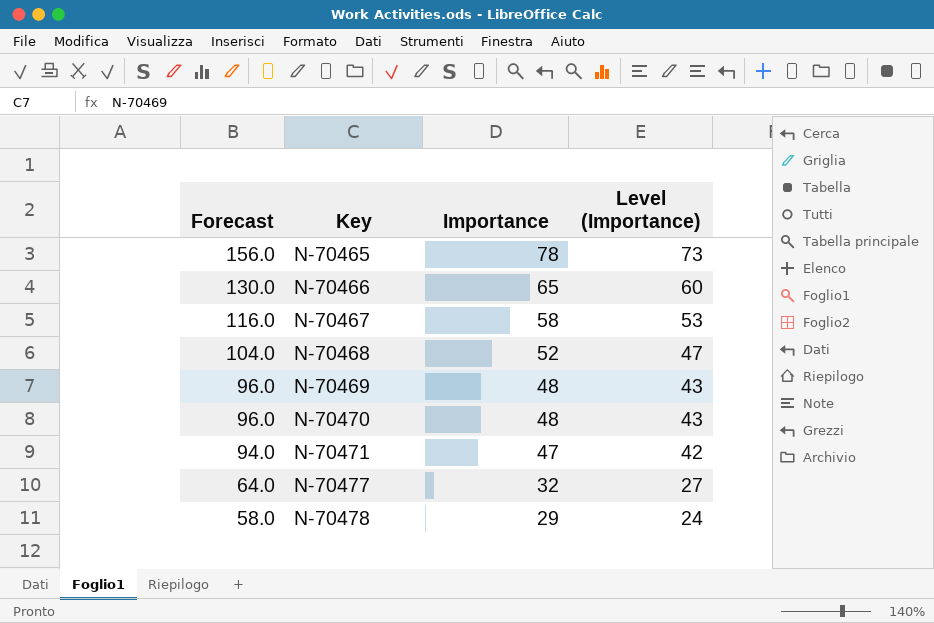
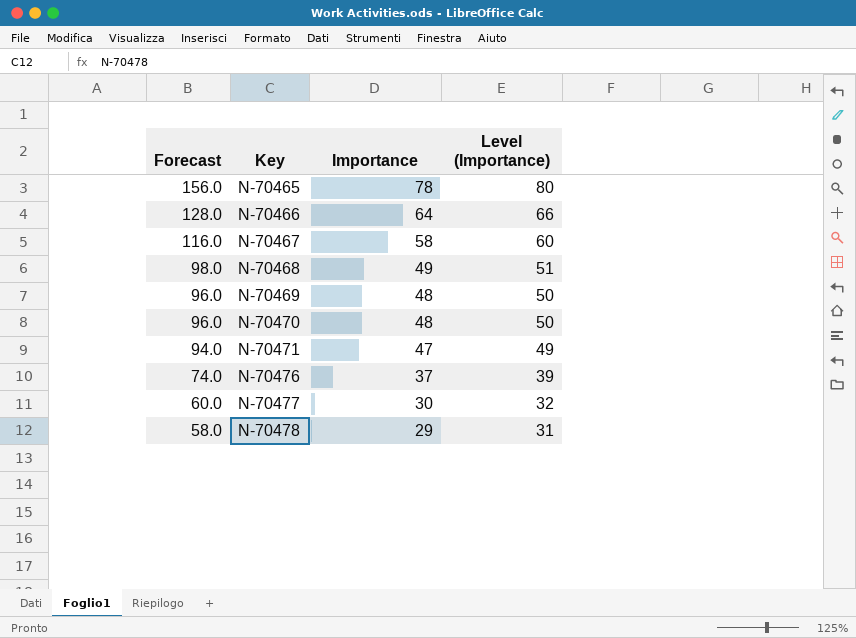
column Level (Importance) | formula: [Importance] - 5 -> [Importance] + 2
N-70466 | Forecast: 130.0 -> 128.0
N-70466 | Importance: 65 -> 64
N-70468 | Forecast: 104.0 -> 98.0
N-70468 | Importance: 52 -> 49
row N-70476: none -> 74.0 | 37 | 39
N-70477 | Forecast: 64.0 -> 60.0
N-70477 | Importance: 32 -> 30

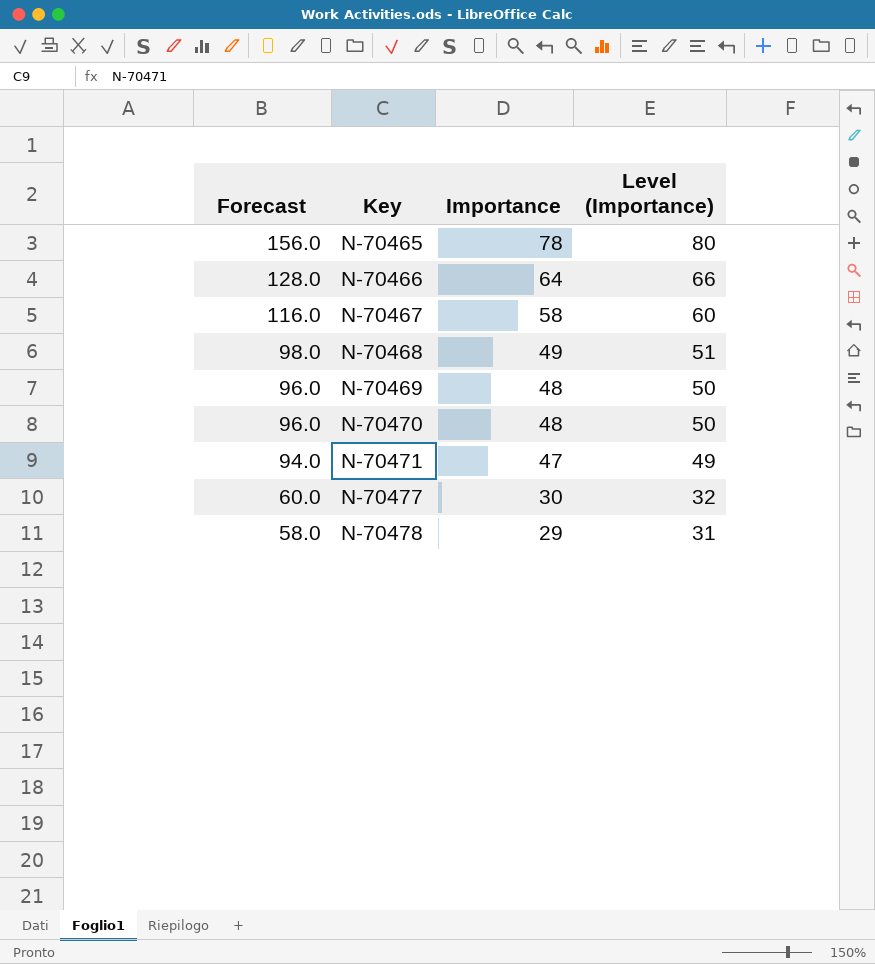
row N-70476: 74.0 | 37 | 39 -> none

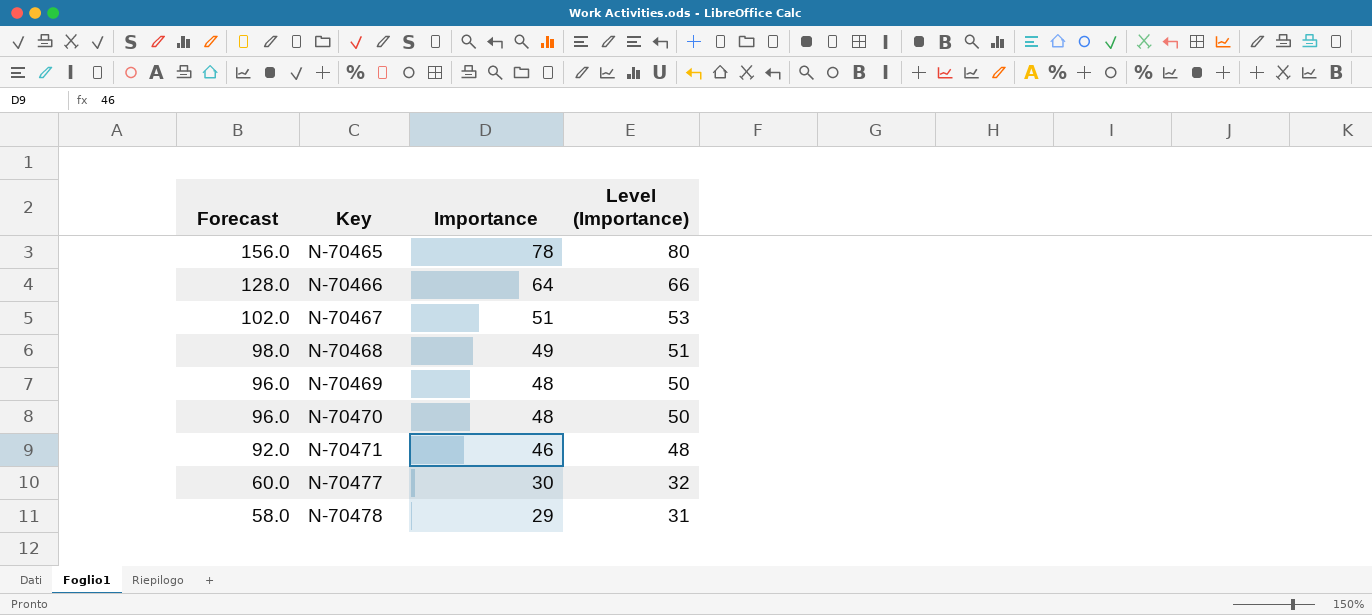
N-70467 | Forecast: 116.0 -> 102.0
N-70467 | Importance: 58 -> 51
N-70467 | Level (Importance): 60 -> 53
N-70471 | Forecast: 94.0 -> 92.0
N-70471 | Importance: 47 -> 46
N-70471 | Level (Importance): 49 -> 48

